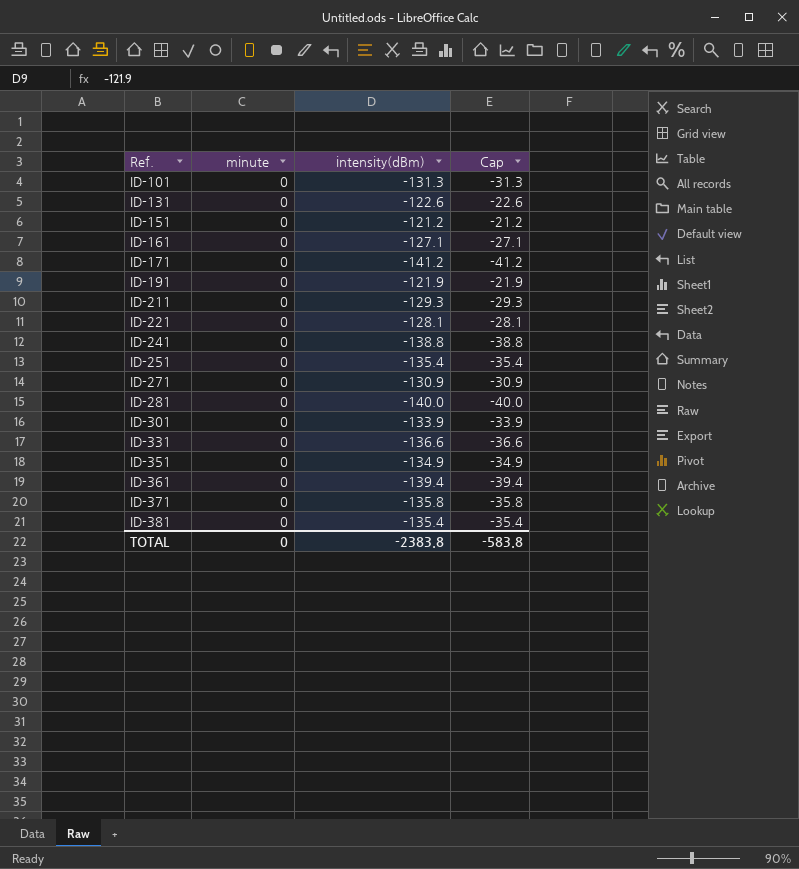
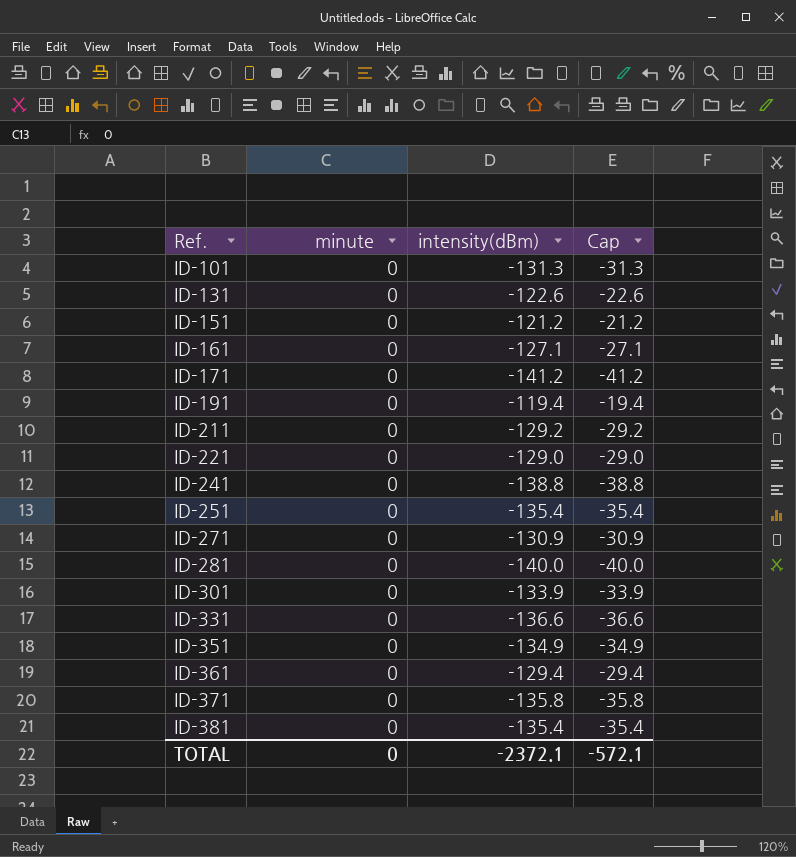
ID-191 | intensity(dBm): -121.9 -> -119.4
ID-191 | Cap: -21.9 -> -19.4
ID-211 | intensity(dBm): -129.3 -> -129.2
ID-211 | Cap: -29.3 -> -29.2
ID-221 | intensity(dBm): -128.1 -> -129.0
ID-221 | Cap: -28.1 -> -29.0
ID-361 | intensity(dBm): -139.4 -> -129.4
ID-361 | Cap: -39.4 -> -29.4
TOTAL | intensity(dBm): -2383.8 -> -2372.1
TOTAL | Cap: -583.8 -> -572.1

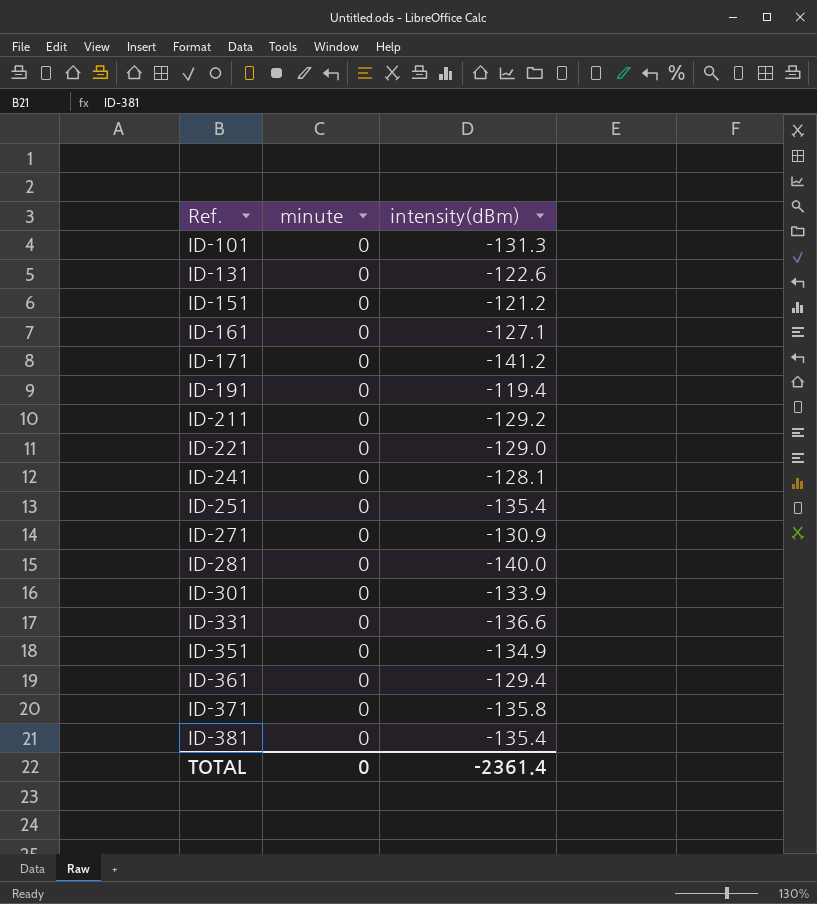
column Cap | formula: [intensity(dBm)] + 100 -> none
ID-241 | intensity(dBm): -138.8 -> -128.1
TOTAL | intensity(dBm): -2372.1 -> -2361.4

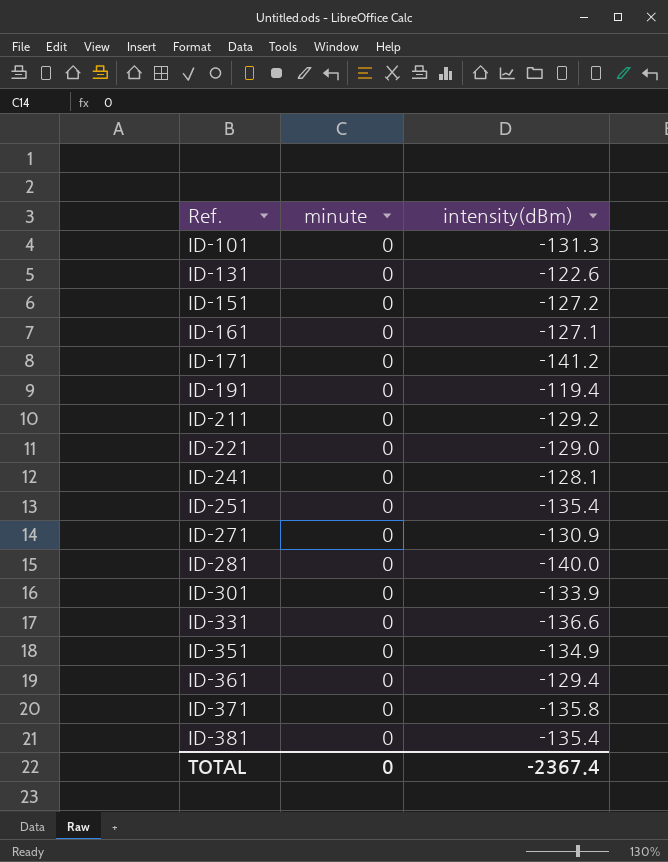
ID-151 | intensity(dBm): -121.2 -> -127.2
TOTAL | intensity(dBm): -2361.4 -> -2367.4

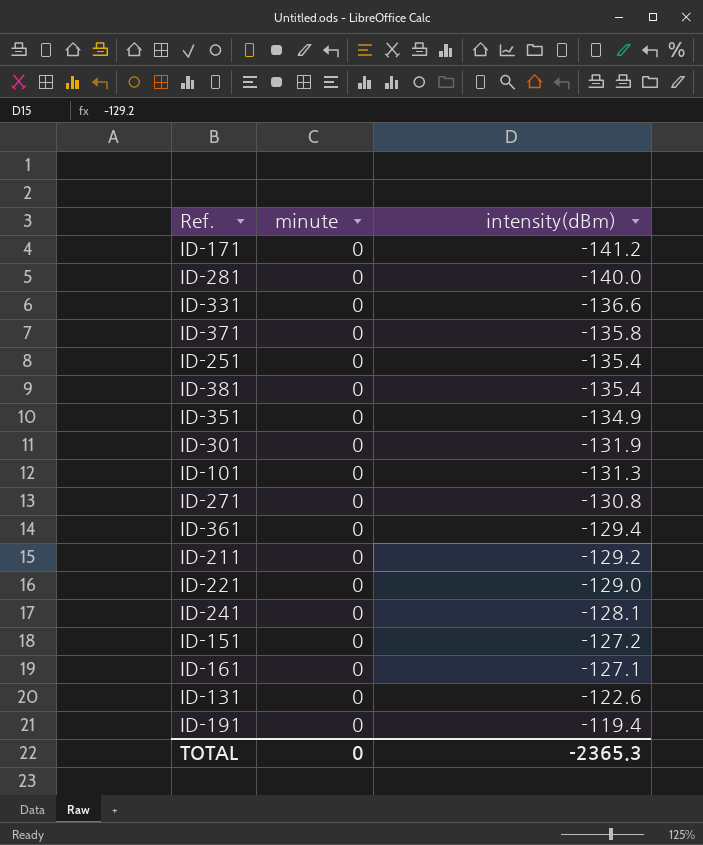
row order: Ref. ascending -> intensity(dBm) ascending
ID-301 | intensity(dBm): -133.9 -> -131.9
ID-271 | intensity(dBm): -130.9 -> -130.8
TOTAL | intensity(dBm): -2367.4 -> -2365.3

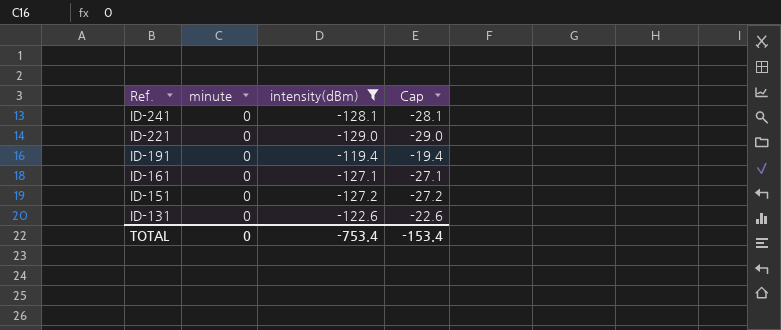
filter: none -> intensity(dBm) >= -129.0
row order: intensity(dBm) ascending -> Ref. descending
column Cap | formula: none -> [intensity(dBm)] + 100
TOTAL | intensity(dBm): -2365.3 -> -753.4

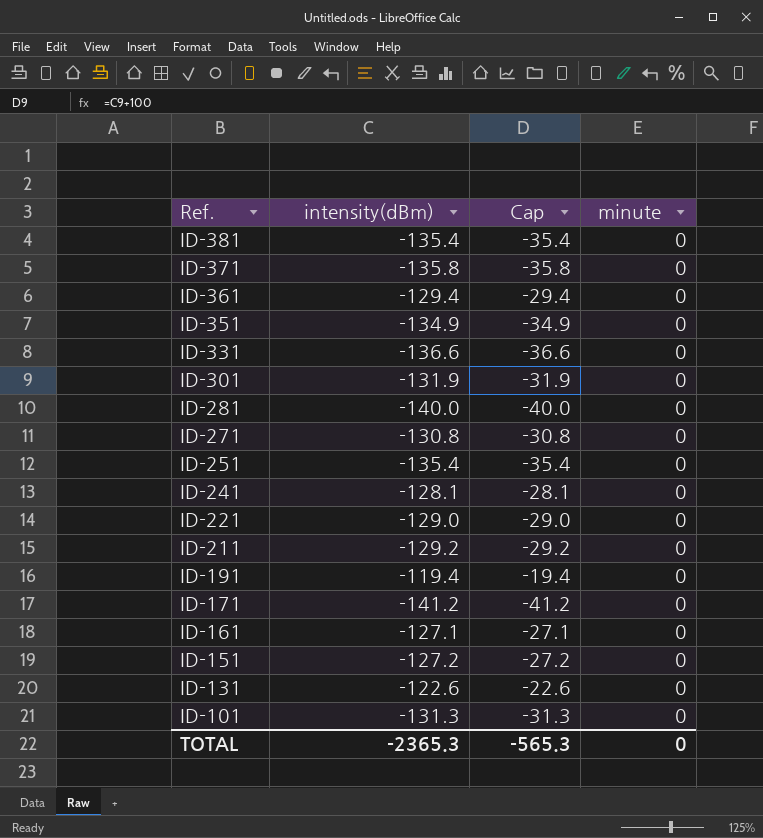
filter: intensity(dBm) >= -129.0 -> none
column minute | position: 2 -> 4
TOTAL | intensity(dBm): -753.4 -> -2365.3
TOTAL | Cap: -153.4 -> -565.3

